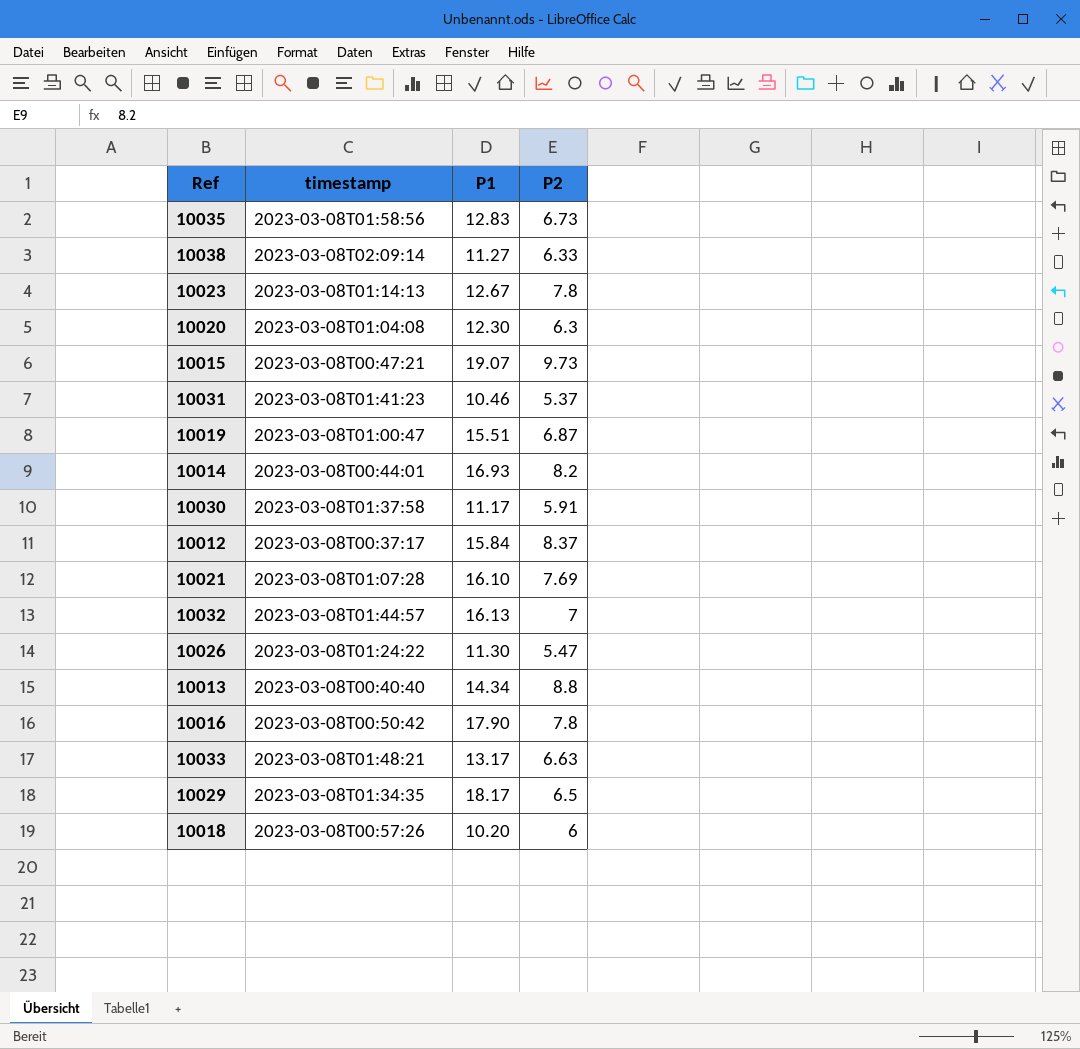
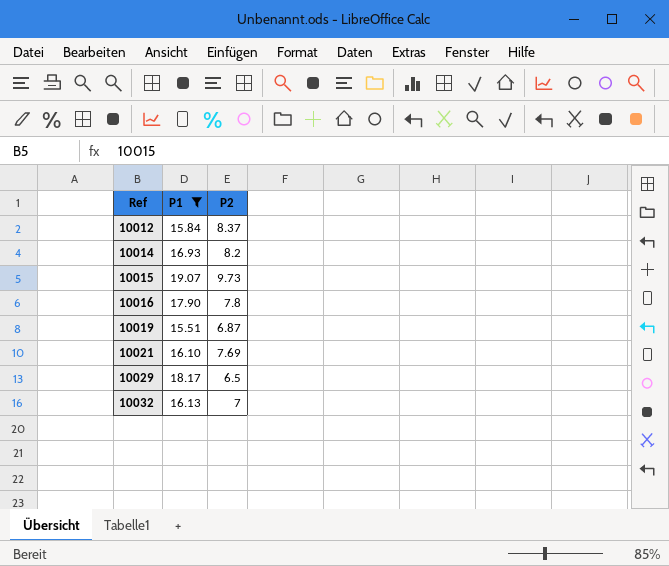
filter: none -> P1 >= 15.51
row order: none -> Ref ascending
column timestamp | position: 2 -> none

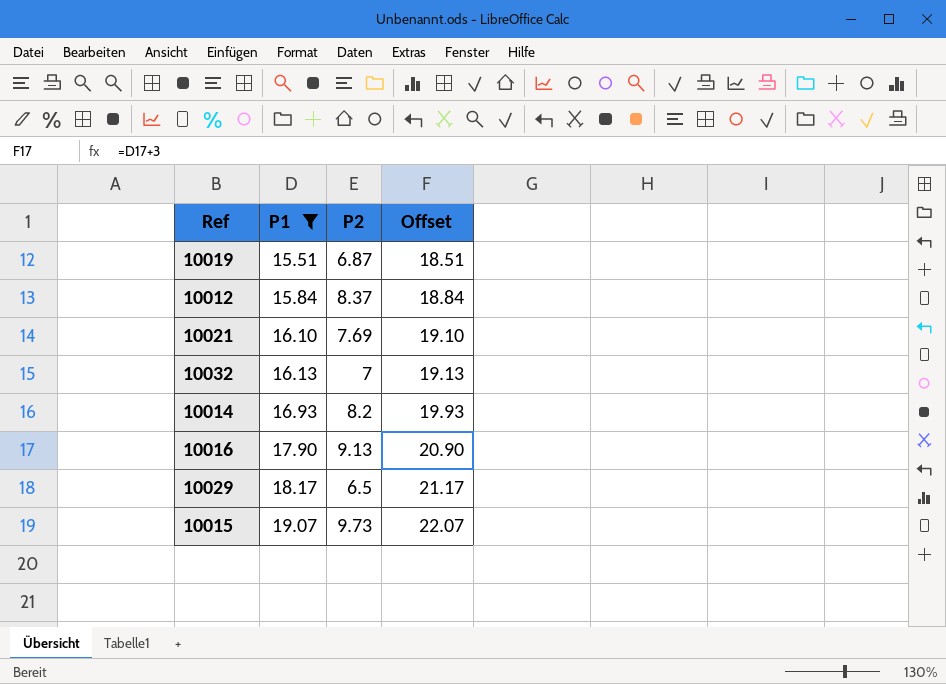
row order: Ref ascending -> P1 ascending
column Offset | formula: none -> [P1] + 3
10016 | P2: 7.8 -> 9.13

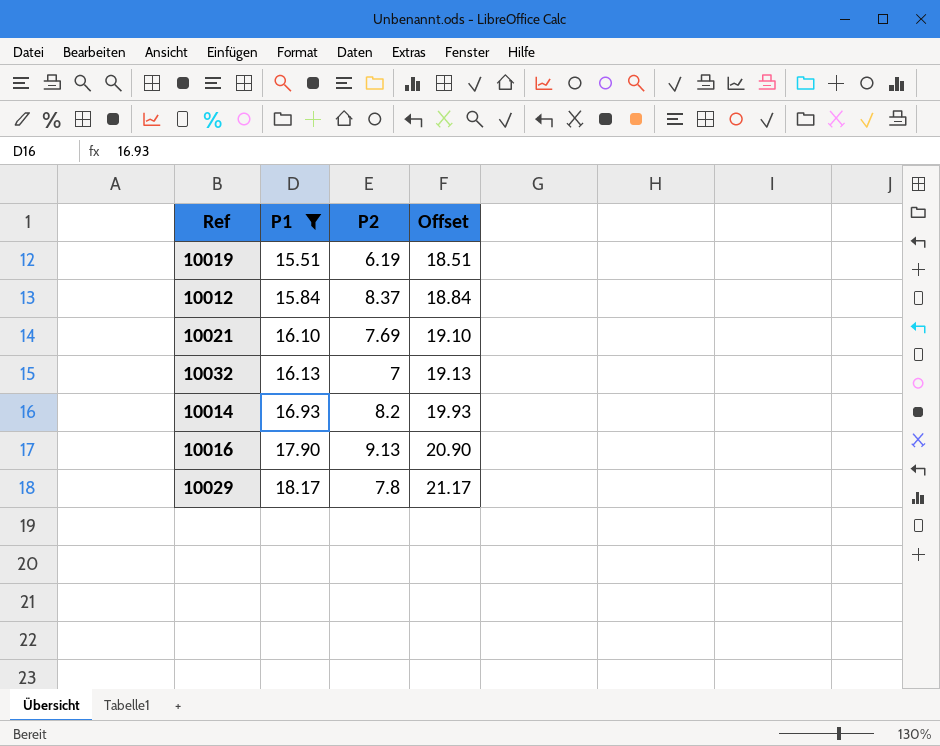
row 10015: 19.07 | 9.73 | 22.07 -> none
10019 | P2: 6.87 -> 6.19
10029 | P2: 6.5 -> 7.8

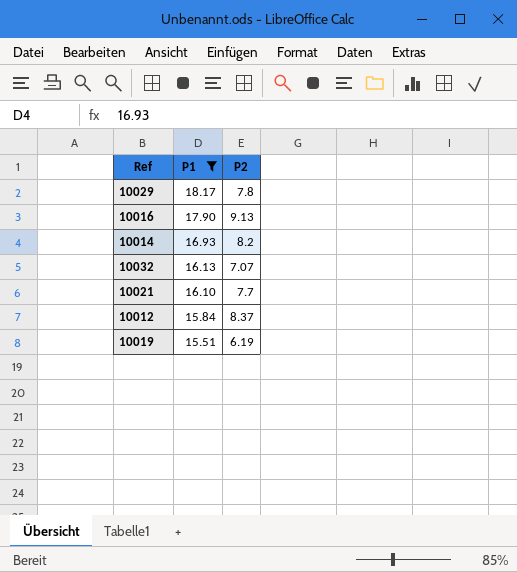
row order: P1 ascending -> P1 descending
column Offset | formula: [P1] + 3 -> none
10032 | P2: 7 -> 7.07
10021 | P2: 7.69 -> 7.7

